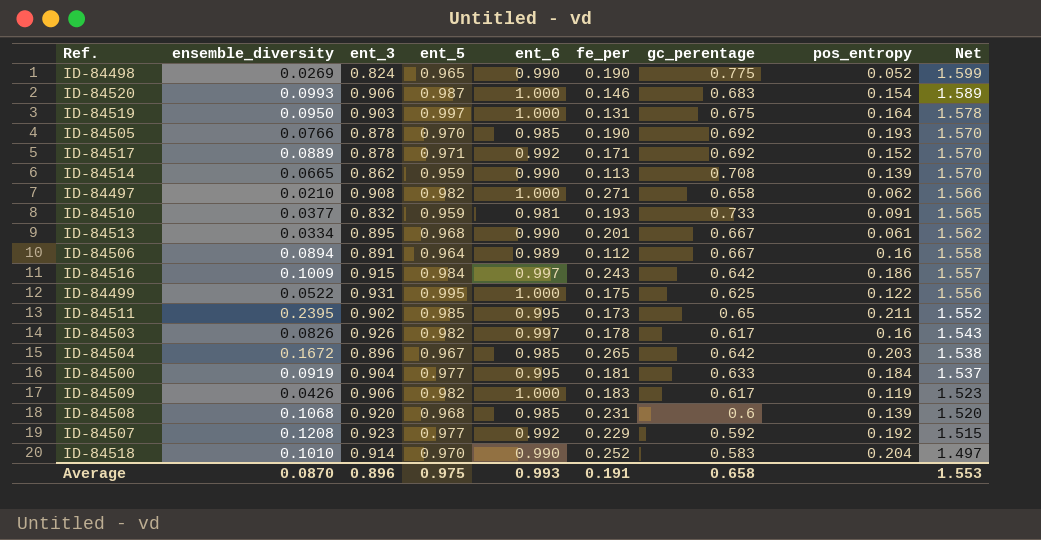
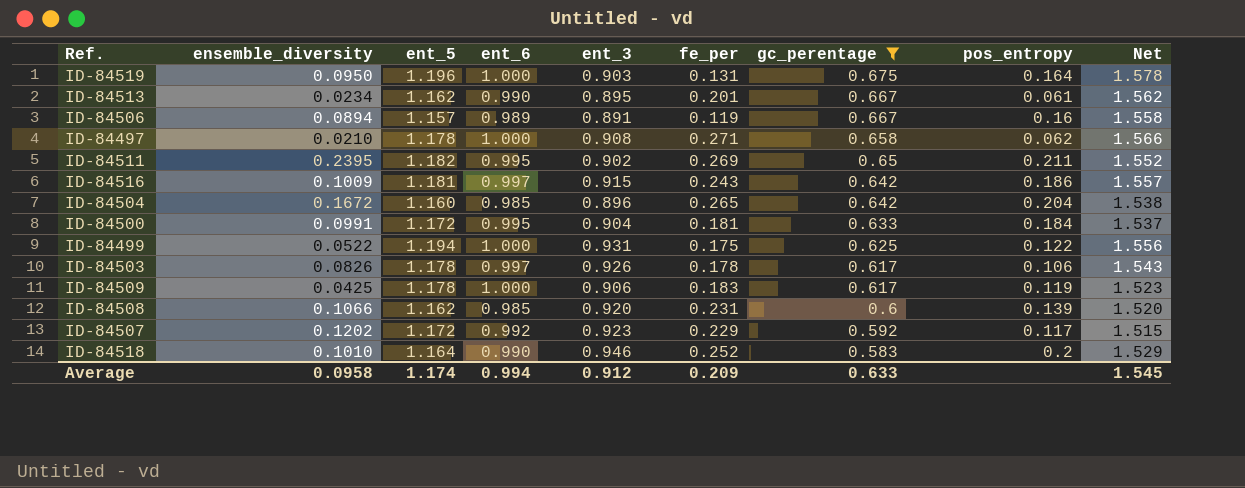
filter: none -> gc_perentage <= 0.675
row order: Net descending -> gc_perentage descending
column ent_3 | position: 3 -> 5
ID-84519 | ent_5: 0.997 -> 1.196
ID-84513 | ensemble_diversity: 0.0334 -> 0.0234
ID-84513 | ent_5: 0.968 -> 1.162
ID-84506 | ent_5: 0.964 -> 1.157
ID-84506 | fe_per: 0.112 -> 0.119
ID-84497 | ent_5: 0.982 -> 1.178
ID-84511 | ent_5: 0.985 -> 1.182
ID-84511 | fe_per: 0.173 -> 0.269
ID-84516 | ent_5: 0.984 -> 1.181
ID-84504 | ent_5: 0.967 -> 1.160
ID-84504 | pos_entropy: 0.203 -> 0.204
ID-84500 | ensemble_diversity: 0.0919 -> 0.0991
ID-84500 | ent_5: 0.977 -> 1.172
ID-84499 | ent_5: 0.995 -> 1.194
ID-84503 | ent_5: 0.982 -> 1.178
ID-84503 | pos_entropy: 0.16 -> 0.106
ID-84509 | ensemble_diversity: 0.0426 -> 0.0425
ID-84509 | ent_5: 0.982 -> 1.178
ID-84508 | ensemble_diversity: 0.1068 -> 0.1066
ID-84508 | ent_5: 0.968 -> 1.162
ID-84507 | ensemble_diversity: 0.1208 -> 0.1202
ID-84507 | ent_5: 0.977 -> 1.172
ID-84507 | pos_entropy: 0.192 -> 0.117
ID-84518 | ent_5: 0.970 -> 1.164
ID-84518 | ent_3: 0.914 -> 0.946
ID-84518 | pos_entropy: 0.204 -> 0.2
ID-84518 | Net: 1.497 -> 1.529
Average | ensemble_diversity: 0.0870 -> 0.0958
Average | ent_5: 0.975 -> 1.174
Average | ent_6: 0.993 -> 0.994
Average | ent_3: 0.896 -> 0.912
Average | fe_per: 0.191 -> 0.209
Average | gc_perentage: 0.658 -> 0.633
Average | Net: 1.553 -> 1.545

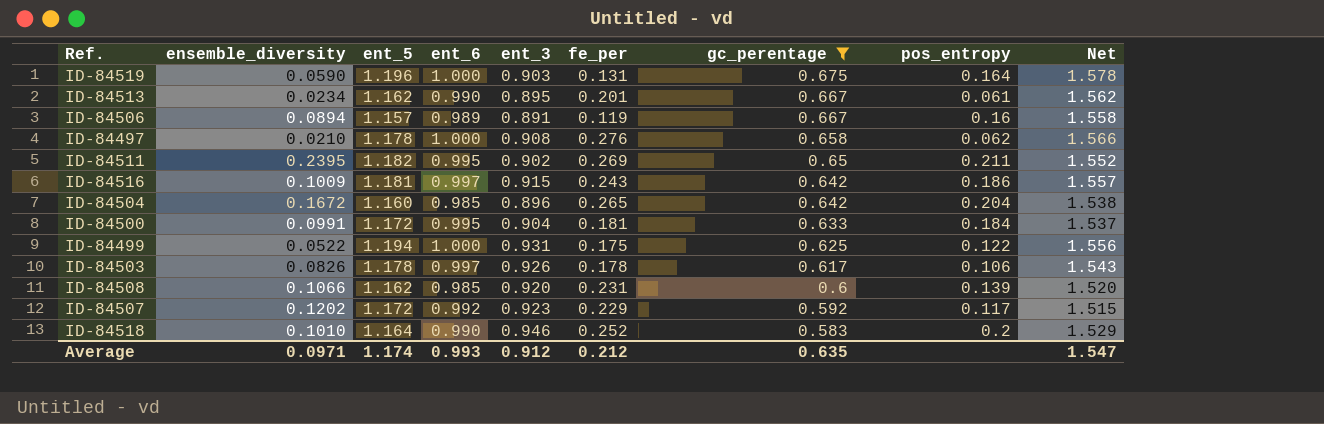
row ID-84509: 0.0425 | 1.178 | 1.000 | 0.906 | 0.183 | 0.617 | 0.119 | 1.523 -> none
ID-84519 | ensemble_diversity: 0.0950 -> 0.0590
ID-84497 | fe_per: 0.271 -> 0.276
Average | ensemble_diversity: 0.0958 -> 0.0971
Average | ent_6: 0.994 -> 0.993
Average | fe_per: 0.209 -> 0.212
Average | gc_perentage: 0.633 -> 0.635
Average | Net: 1.545 -> 1.547

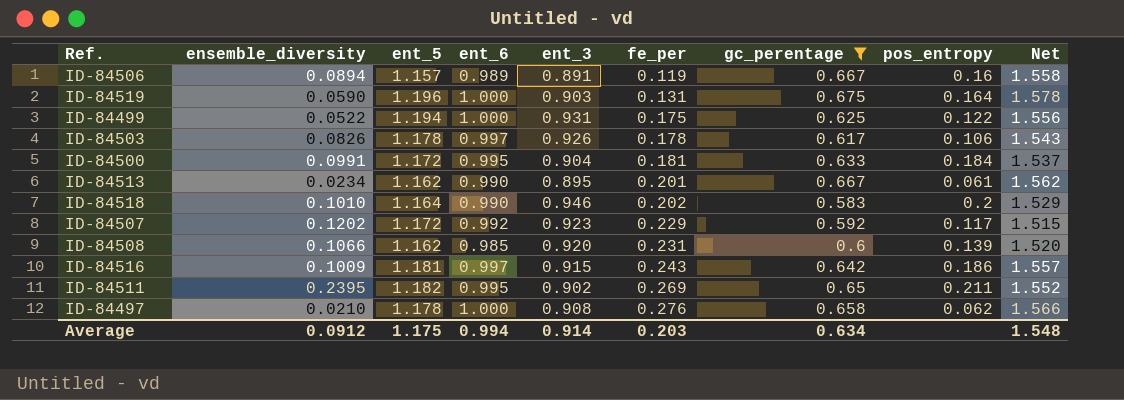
row order: gc_perentage descending -> fe_per ascending
row ID-84504: 0.1672 | 1.160 | 0.985 | 0.896 | 0.265 | 0.642 | 0.204 | 1.538 -> none
ID-84518 | fe_per: 0.252 -> 0.202
Average | ensemble_diversity: 0.0971 -> 0.0912
Average | ent_5: 1.174 -> 1.175
Average | ent_6: 0.993 -> 0.994
Average | ent_3: 0.912 -> 0.914
Average | fe_per: 0.212 -> 0.203
Average | gc_perentage: 0.635 -> 0.634
Average | Net: 1.547 -> 1.548

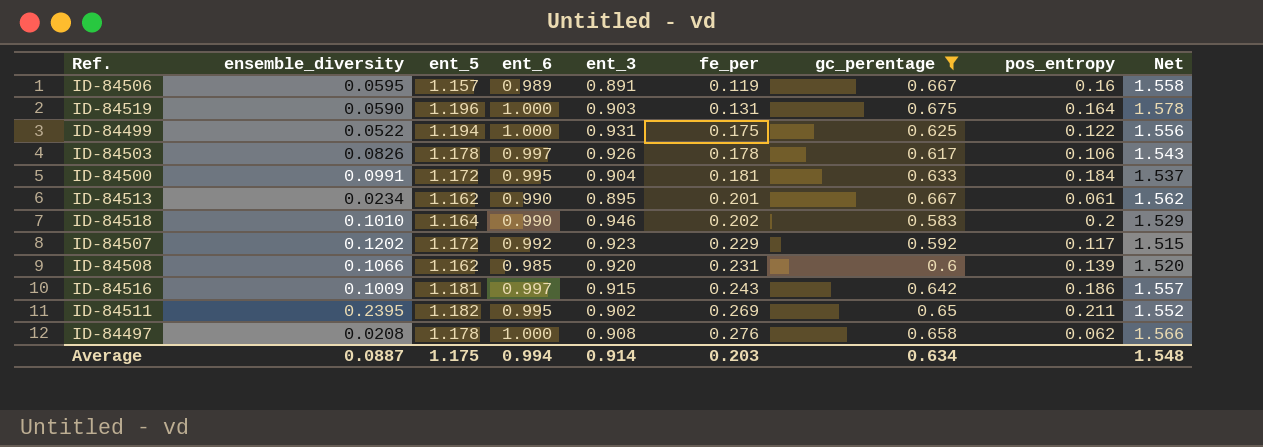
ID-84506 | ensemble_diversity: 0.0894 -> 0.0595
ID-84497 | ensemble_diversity: 0.0210 -> 0.0208
Average | ensemble_diversity: 0.0912 -> 0.0887

